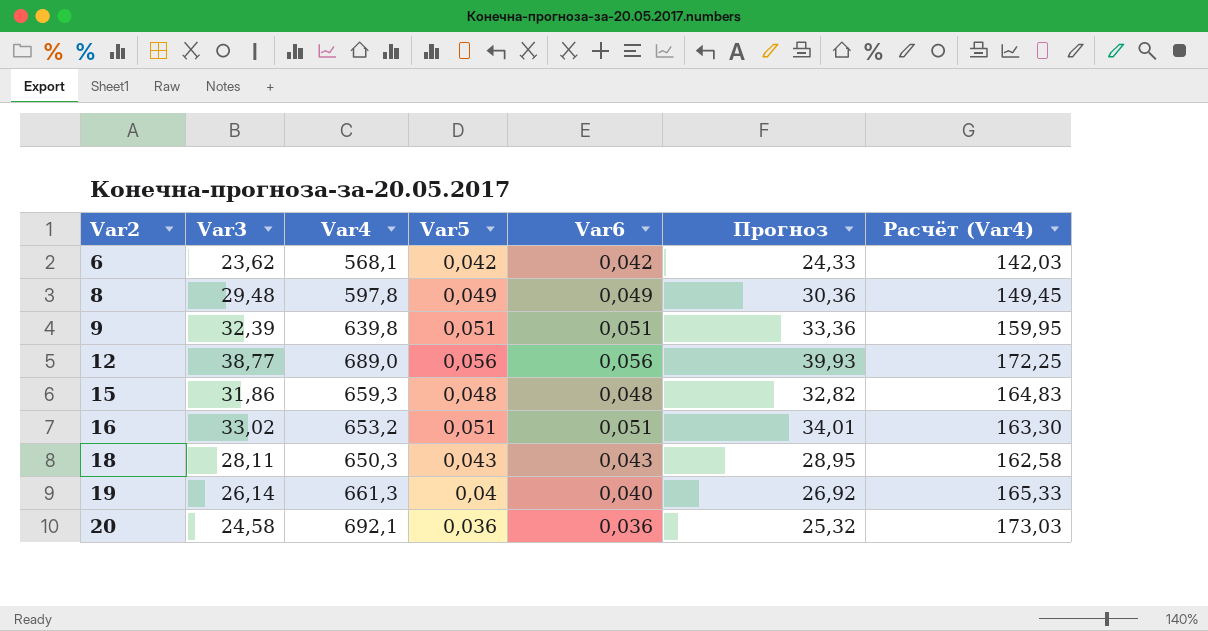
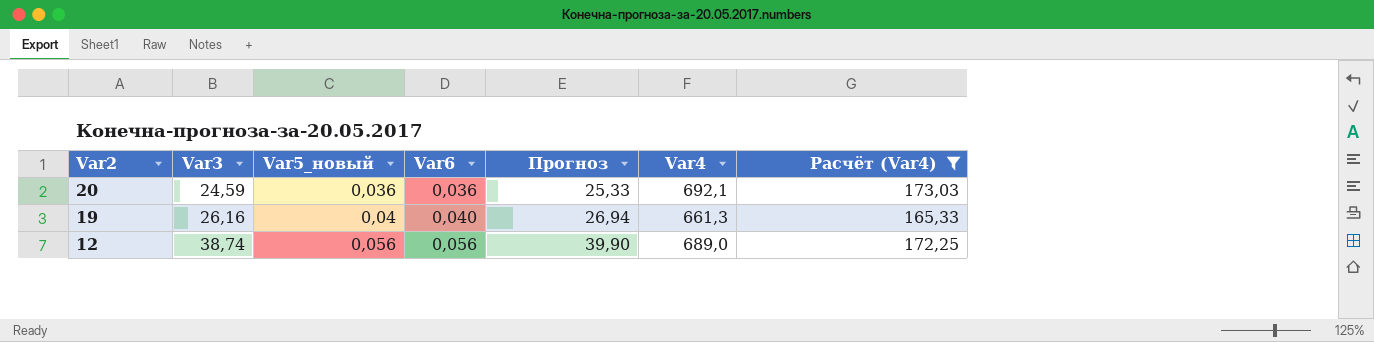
filter: none -> Расчёт (Var4) >= 165,33
row order: Var2 ascending -> Var2 descending
column name: Var5 -> Var5_новый
column Var4 | position: 3 -> 6
20 | Var3: 24,58 -> 24,59
20 | Прогноз: 25,32 -> 25,33
19 | Var3: 26,14 -> 26,16
19 | Прогноз: 26,92 -> 26,94
12 | Var3: 38,77 -> 38,74
12 | Прогноз: 39,93 -> 39,90

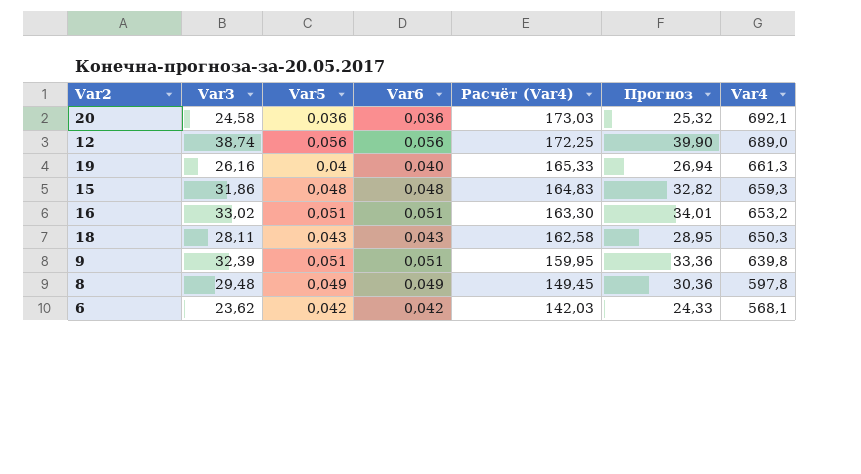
filter: Расчёт (Var4) >= 165,33 -> none
row order: Var2 descending -> Расчёт (Var4) descending
column name: Var5_новый -> Var5
column Расчёт (Var4) | position: 7 -> 5
20 | Var3: 24,59 -> 24,58
20 | Прогноз: 25,33 -> 25,32

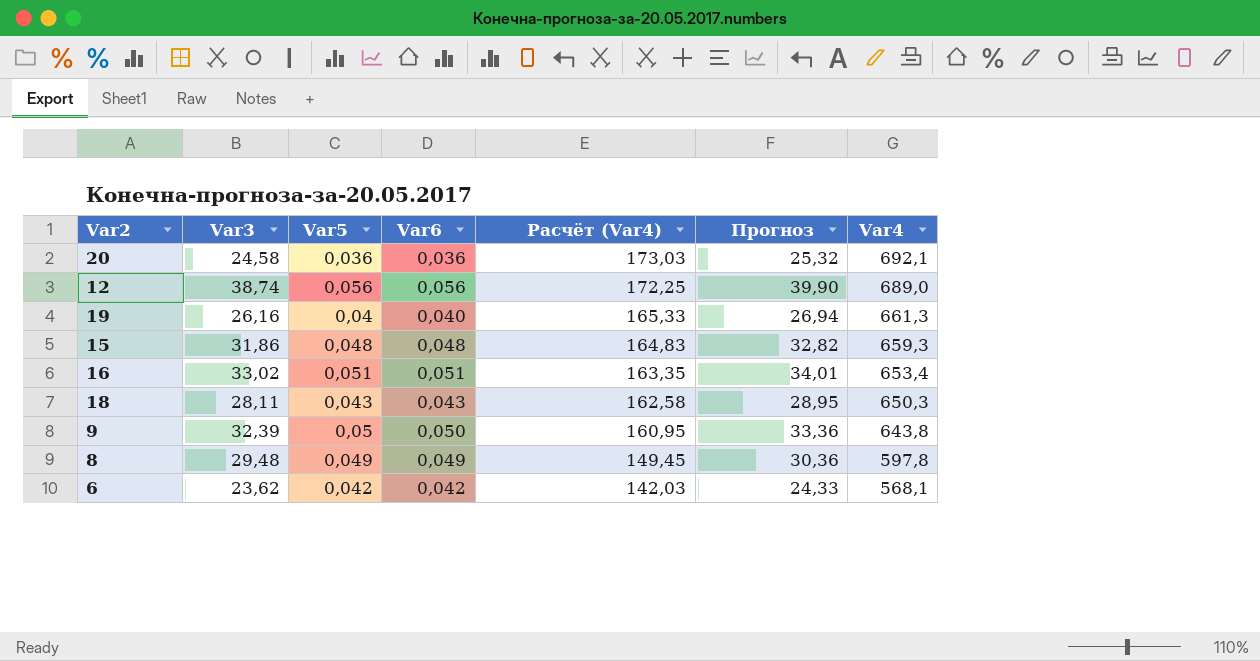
16 | Расчёт (Var4): 163,30 -> 163,35
16 | Var4: 653,2 -> 653,4
9 | Var5: 0,051 -> 0,05
9 | Var6: 0,051 -> 0,050
9 | Расчёт (Var4): 159,95 -> 160,95
9 | Var4: 639,8 -> 643,8

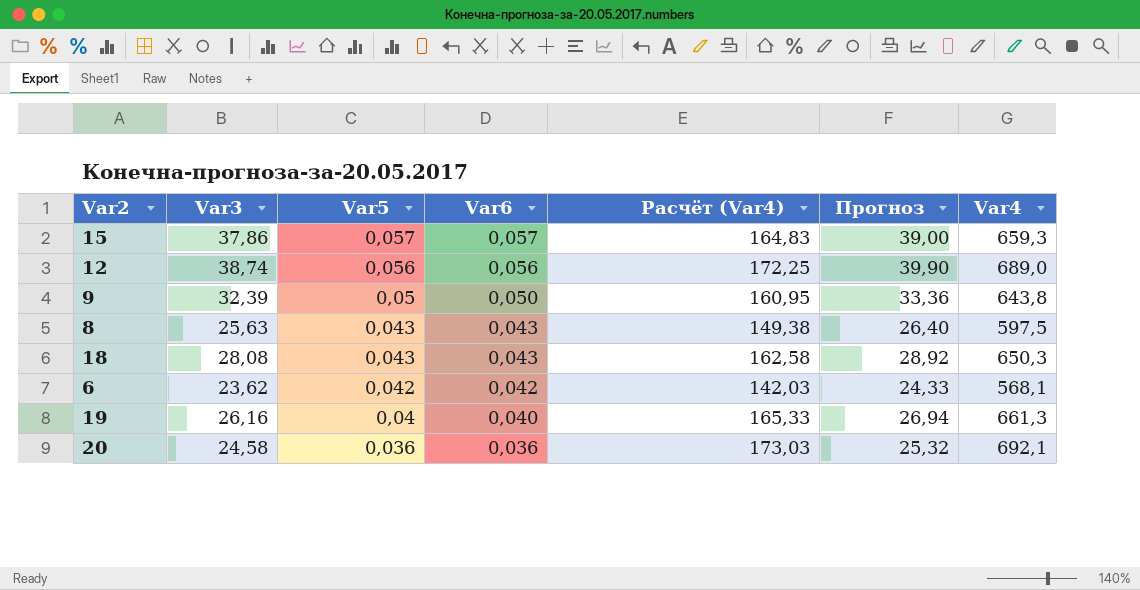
row order: Расчёт (Var4) descending -> Var5 descending
row 16: 33,02 | 0,051 | 0,051 | 163,35 | 34,01 | 653,4 -> none
15 | Var3: 31,86 -> 37,86
15 | Var5: 0,048 -> 0,057
15 | Var6: 0,048 -> 0,057
15 | Прогноз: 32,82 -> 39,00
8 | Var3: 29,48 -> 25,63
8 | Var5: 0,049 -> 0,043
8 | Var6: 0,049 -> 0,043
8 | Расчёт (Var4): 149,45 -> 149,38
8 | Прогноз: 30,36 -> 26,40
8 | Var4: 597,8 -> 597,5
18 | Var3: 28,11 -> 28,08
18 | Прогноз: 28,95 -> 28,92

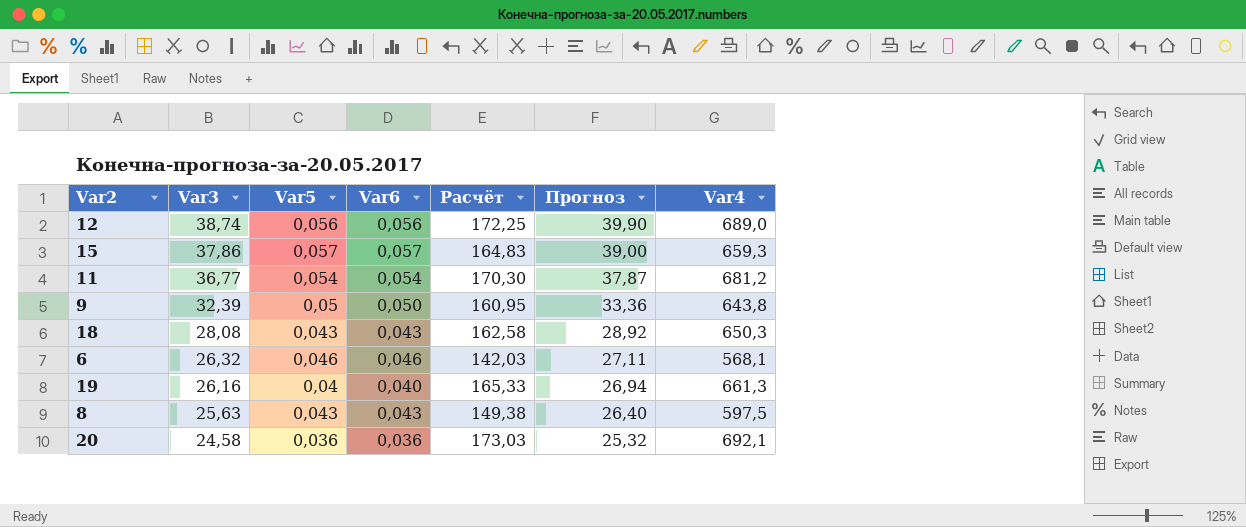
row order: Var5 descending -> Var3 descending
column name: Расчёт (Var4) -> Расчёт
row 11: none -> 36,77 | 0,054 | 0,054 | 170,30 | 37,87 | 681,2
6 | Var3: 23,62 -> 26,32
6 | Var5: 0,042 -> 0,046
6 | Var6: 0,042 -> 0,046
6 | Прогноз: 24,33 -> 27,11

